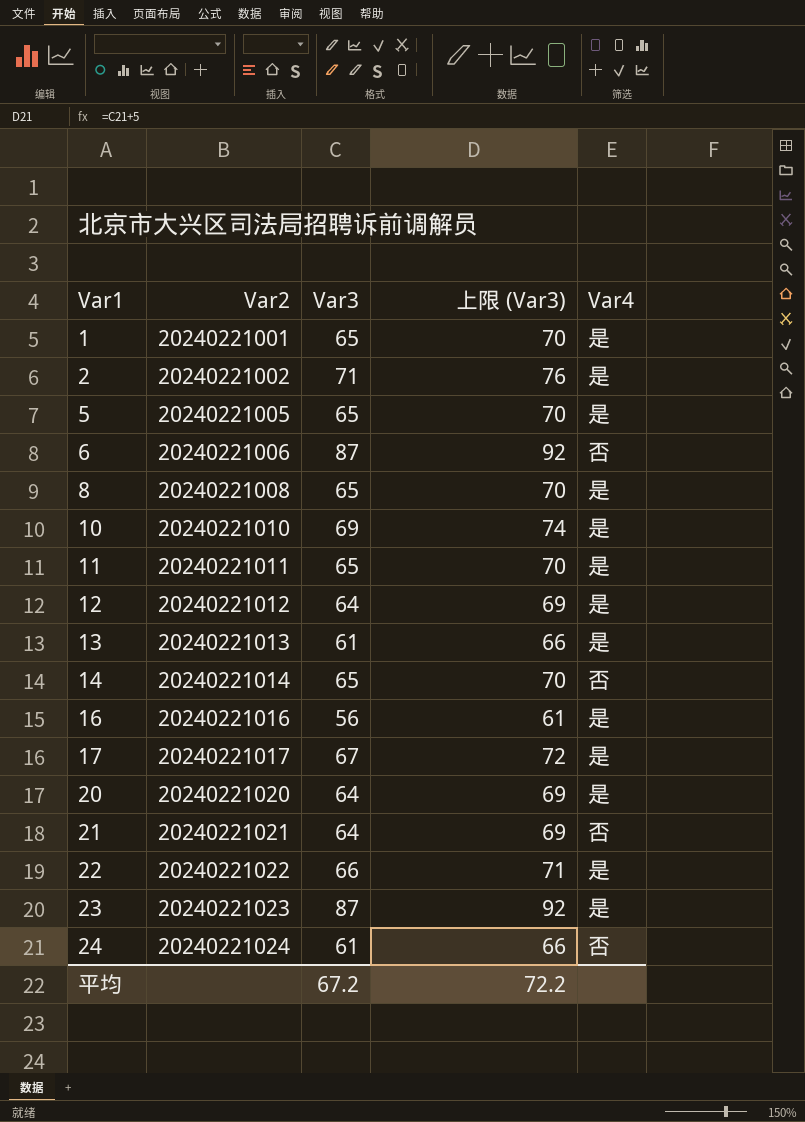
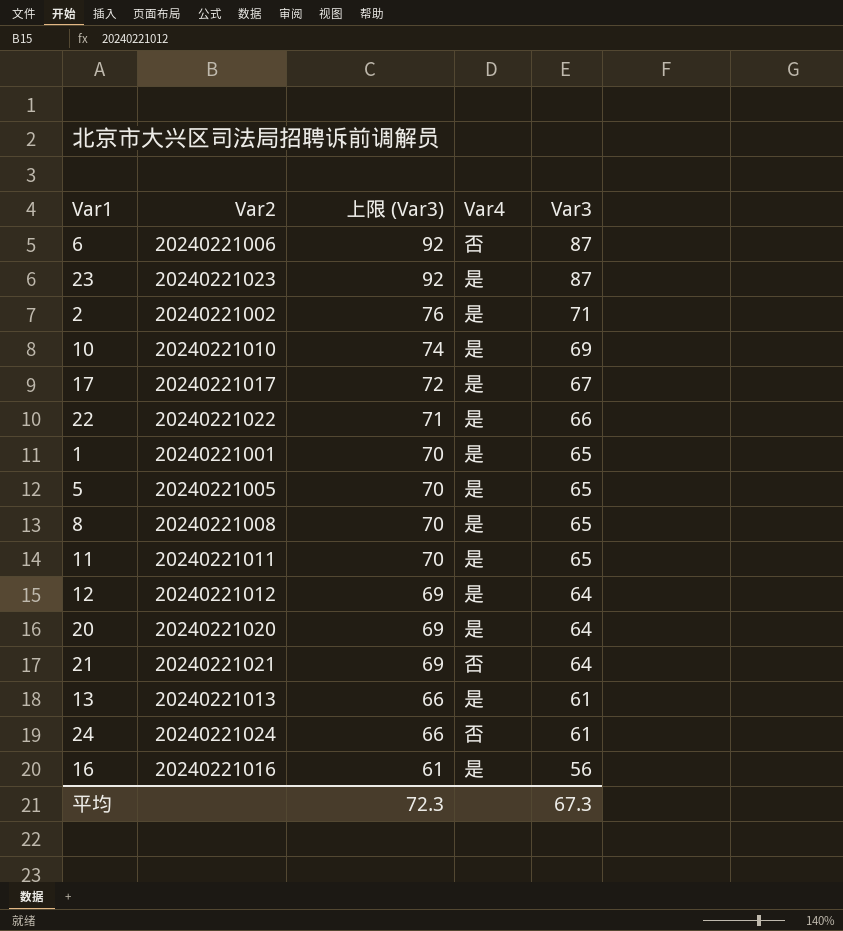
row order: Var1 ascending -> 上限 (Var3) descending
column Var3 | position: 3 -> 5
row 14: 20240221014 | 65 | 70 | 否 -> none
平均 | 上限 (Var3): 72.2 -> 72.3
平均 | Var3: 67.2 -> 67.3

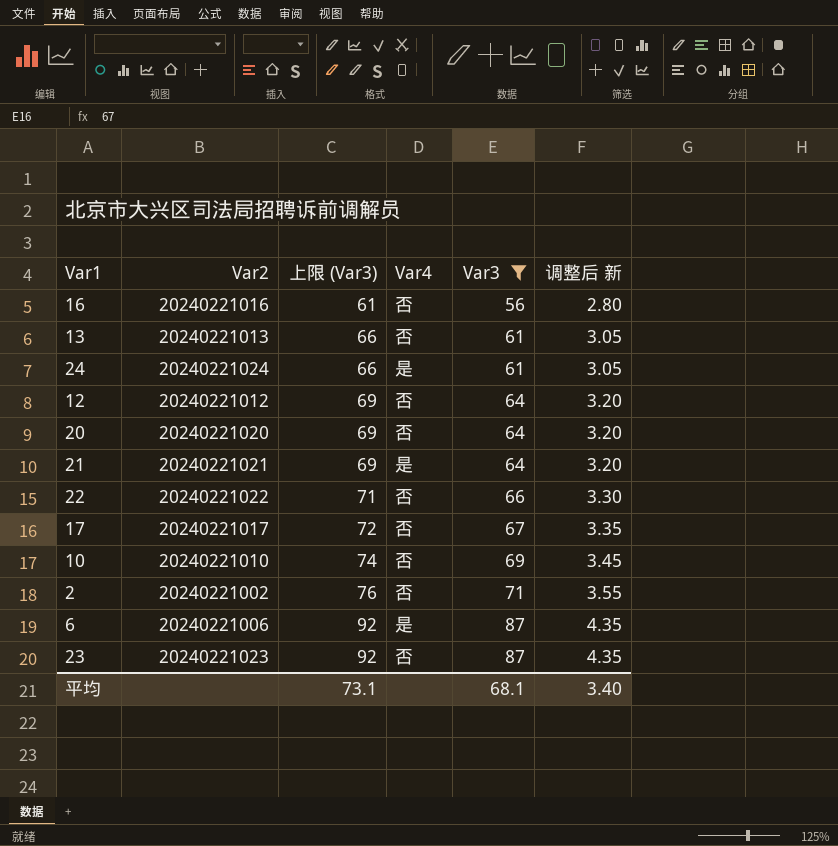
filter: none -> Var3 != 65
row order: 上限 (Var3) descending -> 上限 (Var3) ascending
column 调整后 新 | formula: none -> [Var3] * 0.05
16 | Var4: 是 -> 否
13 | Var4: 是 -> 否
24 | Var4: 否 -> 是
12 | Var4: 是 -> 否
20 | Var4: 是 -> 否
21 | Var4: 否 -> 是
22 | Var4: 是 -> 否
17 | Var4: 是 -> 否
10 | Var4: 是 -> 否
2 | Var4: 是 -> 否
6 | Var4: 否 -> 是
23 | Var4: 是 -> 否
平均 | 上限 (Var3): 72.3 -> 73.1
平均 | Var3: 67.3 -> 68.1

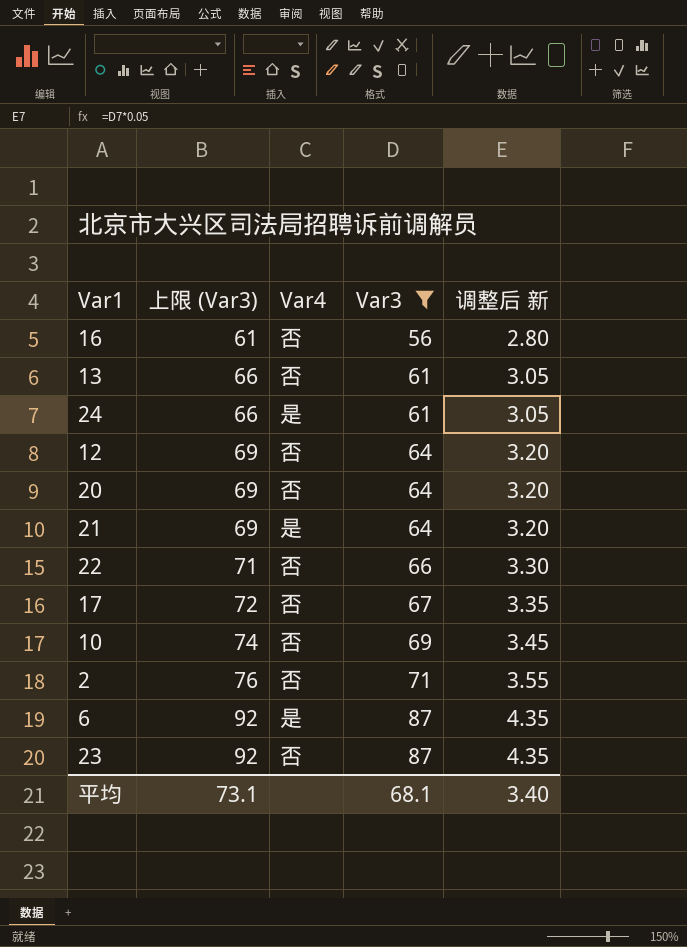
column Var2 | position: 2 -> none

